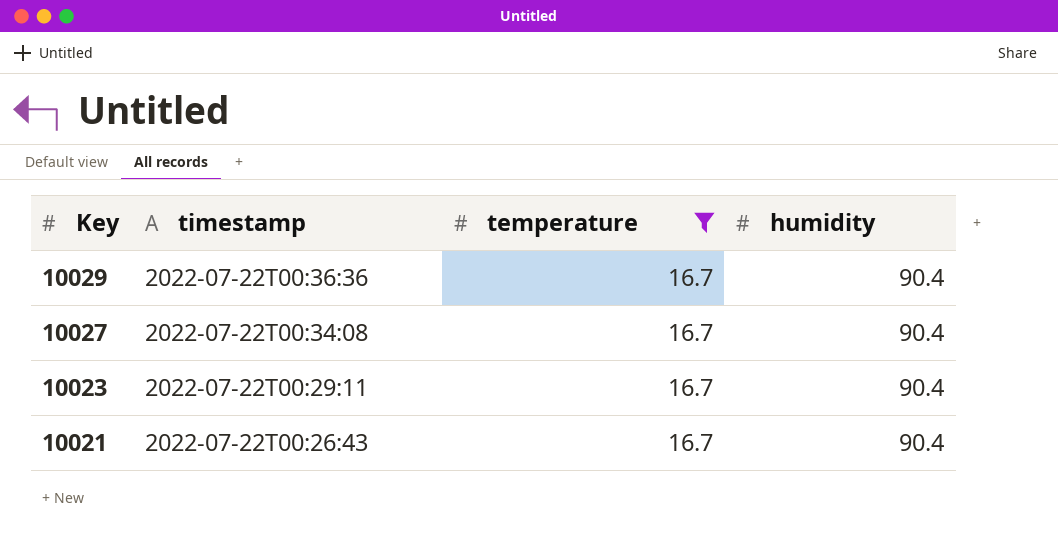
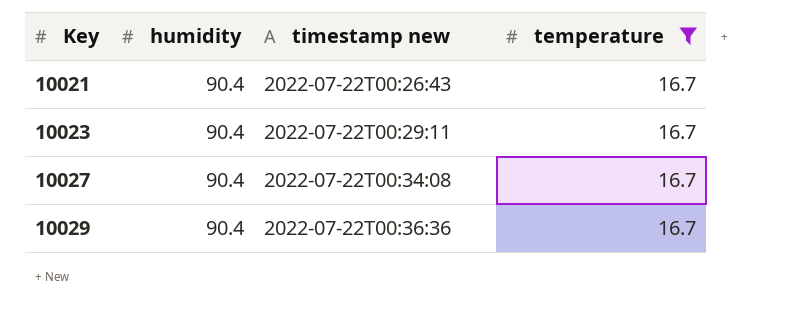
row order: Key descending -> Key ascending
column humidity | position: 4 -> 2
column name: timestamp -> timestamp new

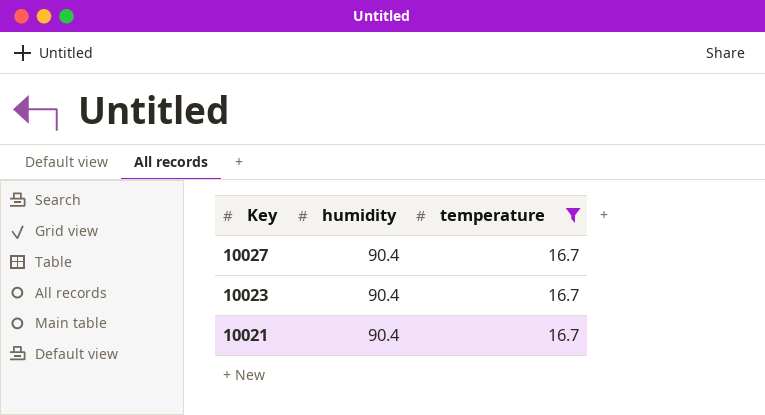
row order: Key ascending -> Key descending
column timestamp new | position: 3 -> none
row 10029: 90.4 | 2022-07-22T00:36:36 | 16.7 -> none

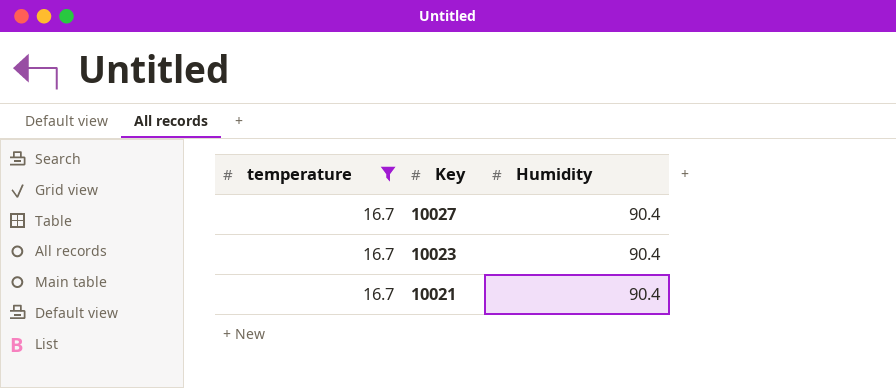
column temperature | position: 3 -> 1
column name: humidity -> Humidity

